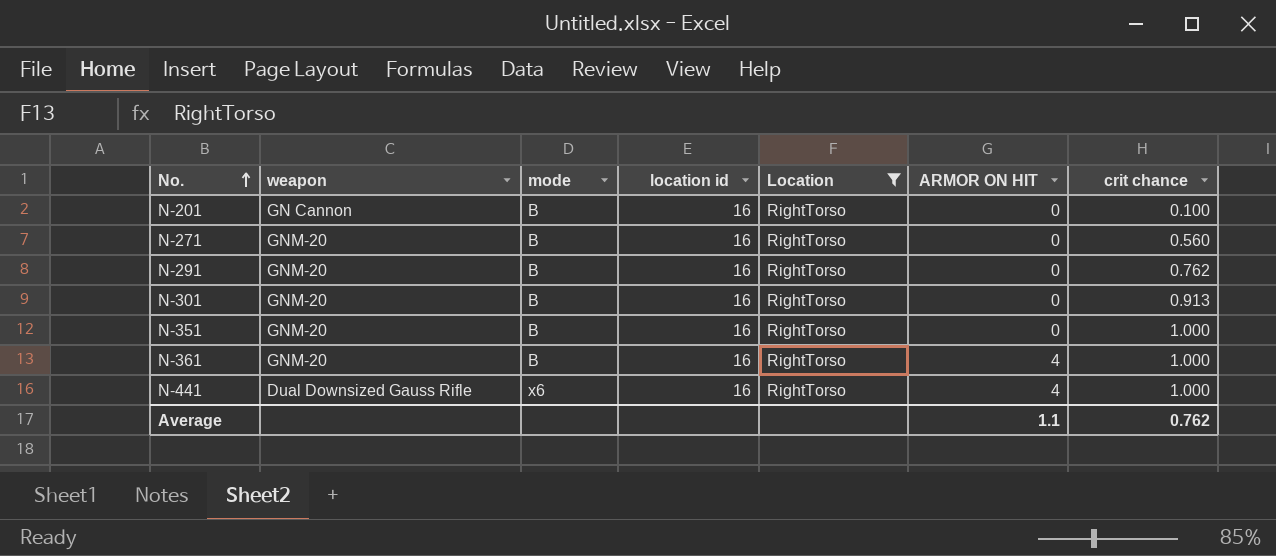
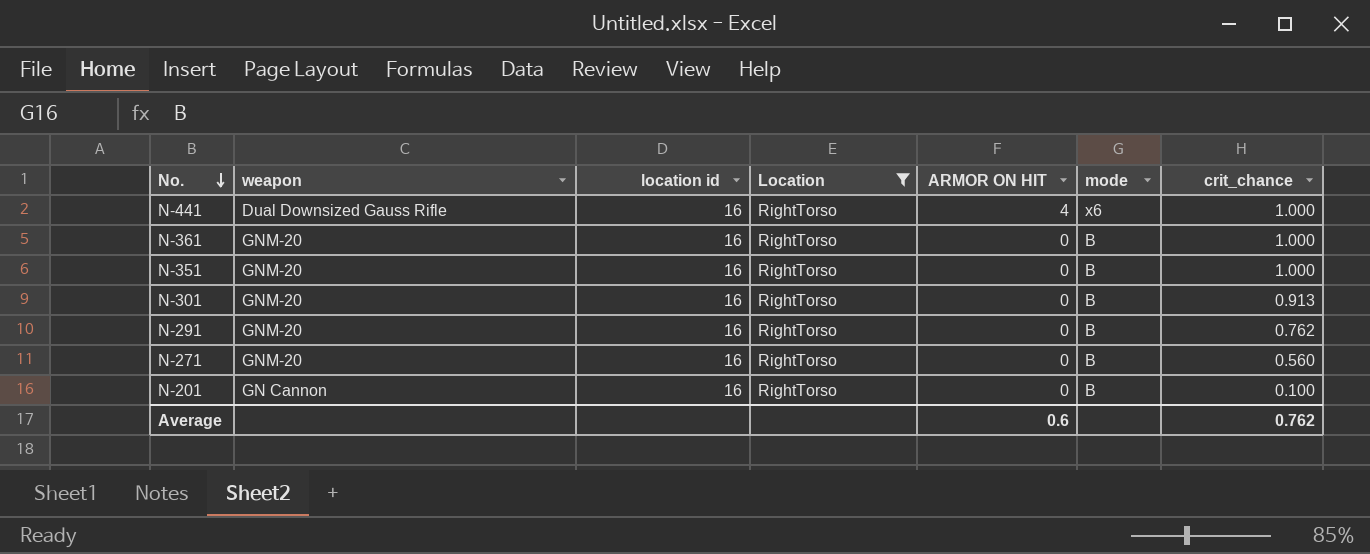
row order: No. ascending -> No. descending
column mode | position: 3 -> 6
column name: crit chance -> crit_chance
N-361 | ARMOR ON HIT: 4 -> 0
Average | ARMOR ON HIT: 1.1 -> 0.6

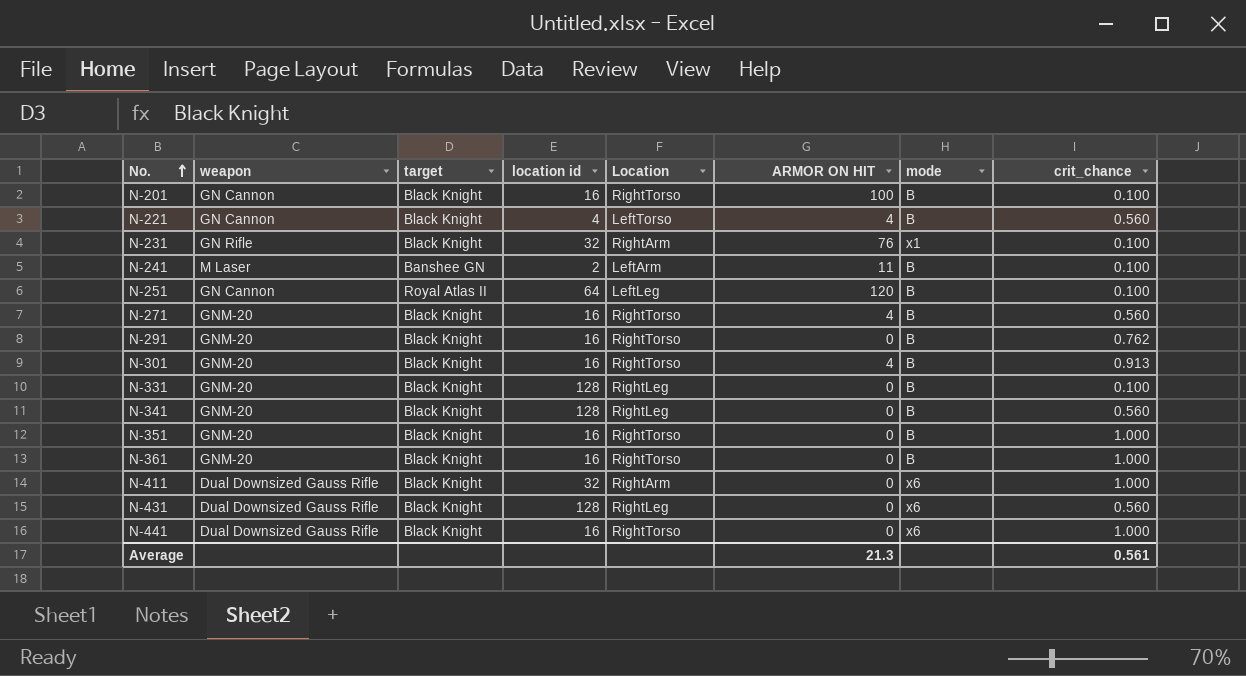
filter: Location = RightTorso -> none
row order: No. descending -> No. ascending
column target | position: none -> 3
N-201 | ARMOR ON HIT: 0 -> 100
N-271 | ARMOR ON HIT: 0 -> 4
N-301 | ARMOR ON HIT: 0 -> 4
N-441 | ARMOR ON HIT: 4 -> 0
Average | ARMOR ON HIT: 0.6 -> 21.3
Average | crit_chance: 0.762 -> 0.561

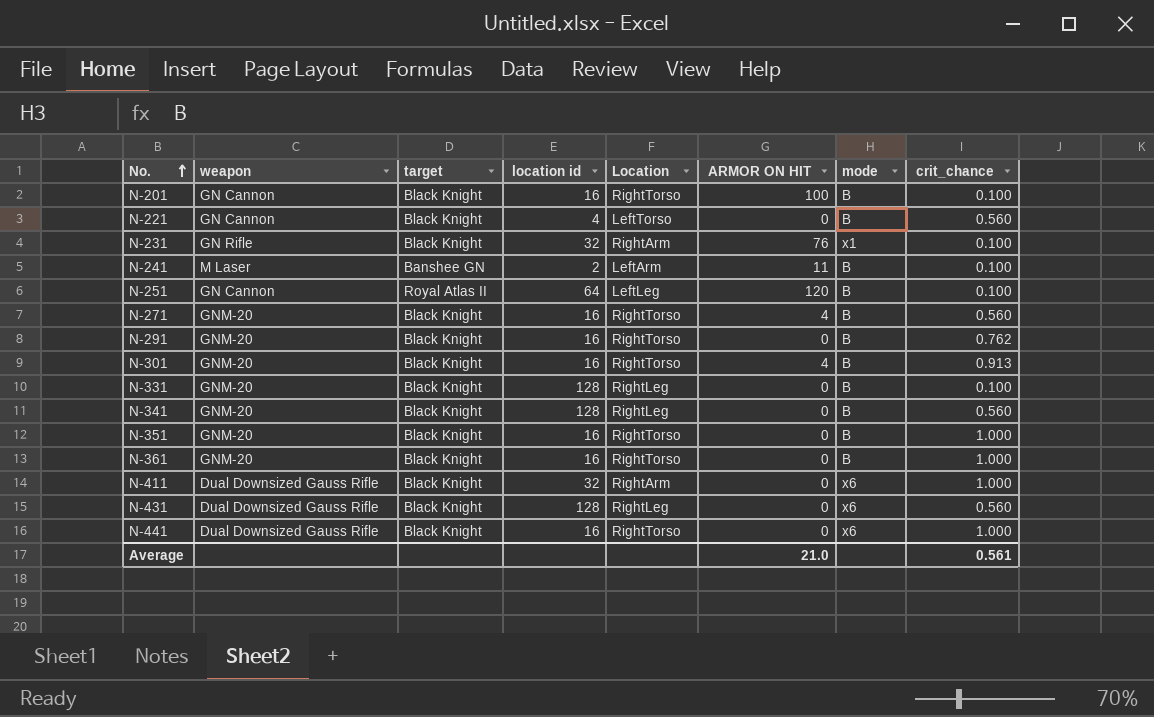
N-221 | ARMOR ON HIT: 4 -> 0
Average | ARMOR ON HIT: 21.3 -> 21.0

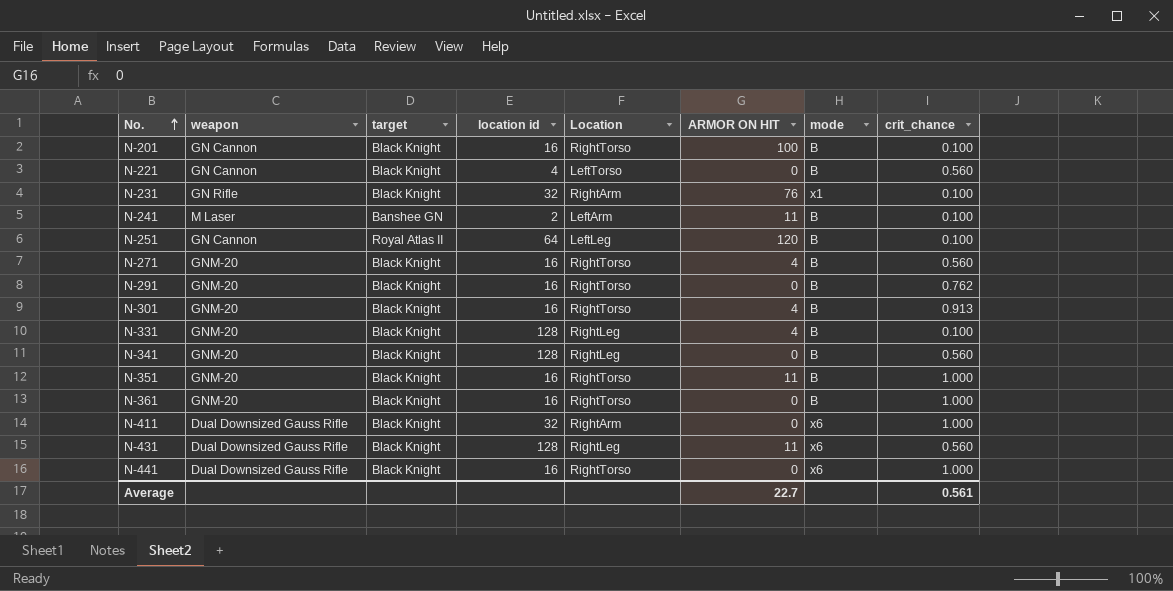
N-331 | ARMOR ON HIT: 0 -> 4
N-351 | ARMOR ON HIT: 0 -> 11
N-431 | ARMOR ON HIT: 0 -> 11
Average | ARMOR ON HIT: 21.0 -> 22.7

